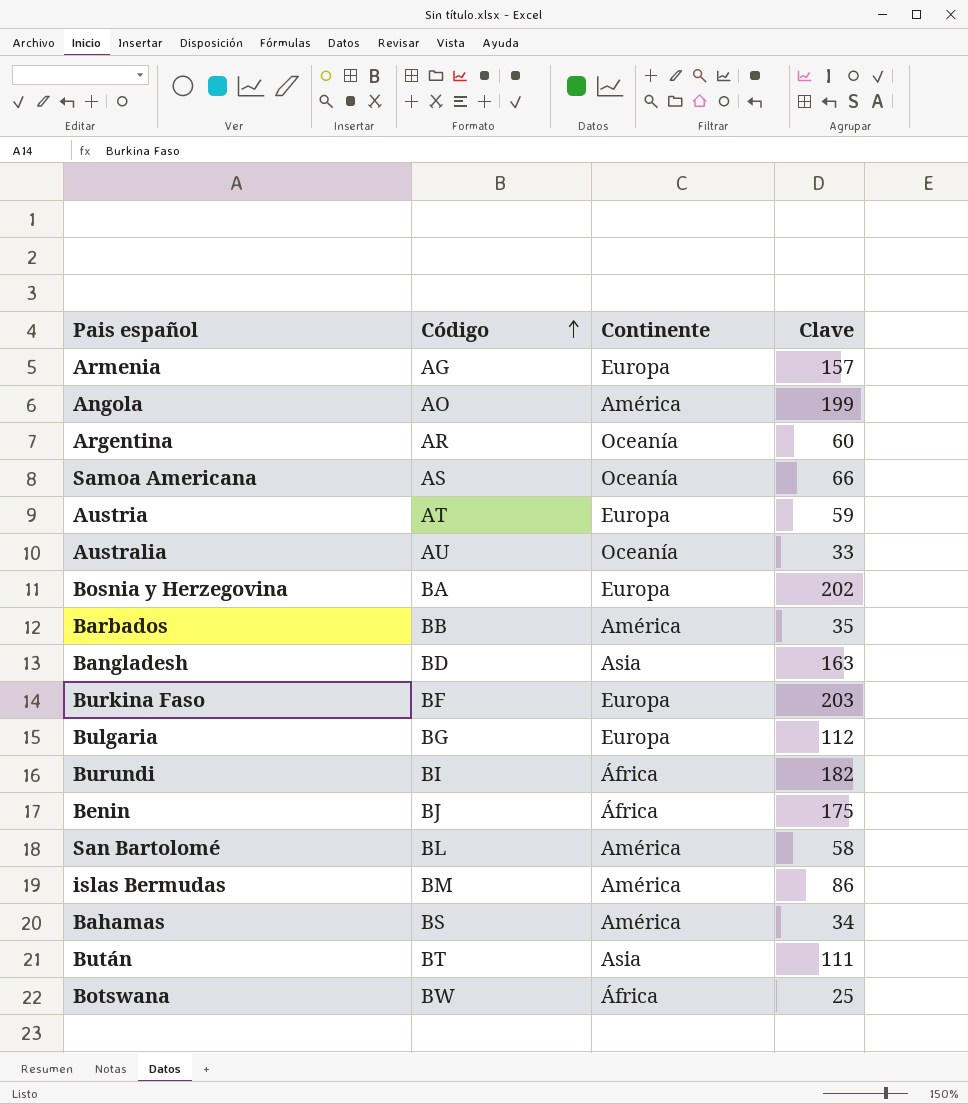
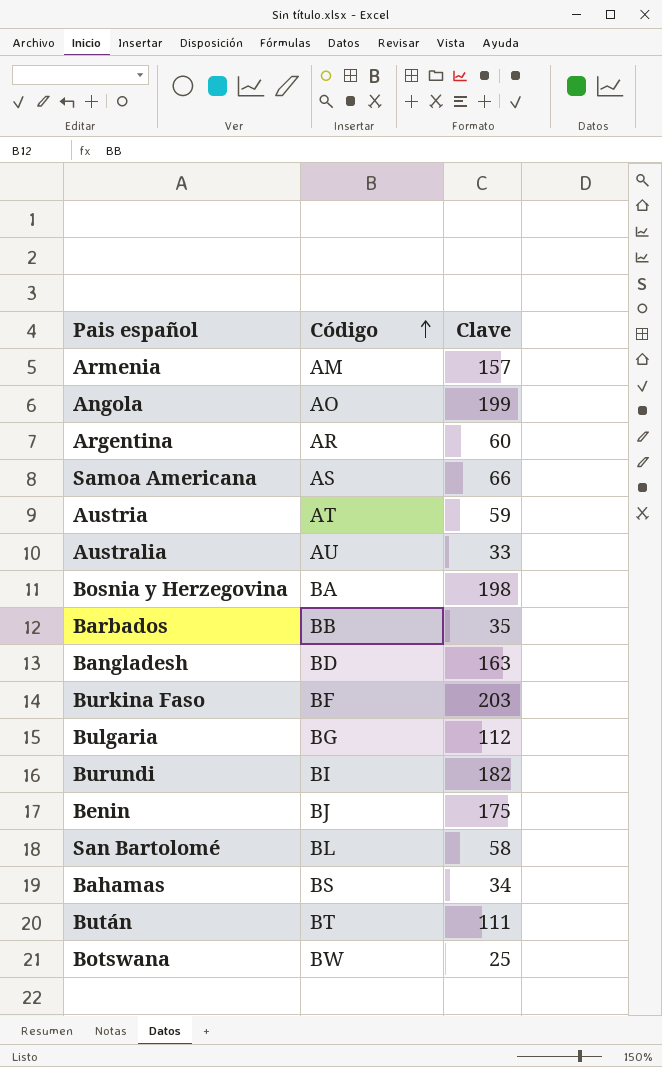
column Continente | position: 3 -> none
row islas Bermudas: BM | América | 86 -> none
Armenia | Código: AG -> AM
Bosnia y Herzegovina | Clave: 202 -> 198

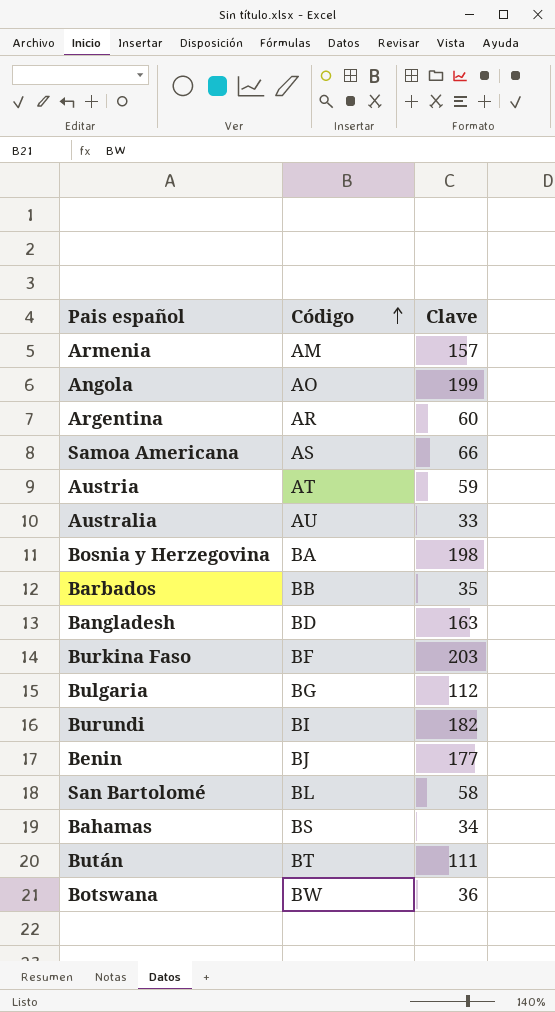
Benin | Clave: 175 -> 177
Botswana | Clave: 25 -> 36

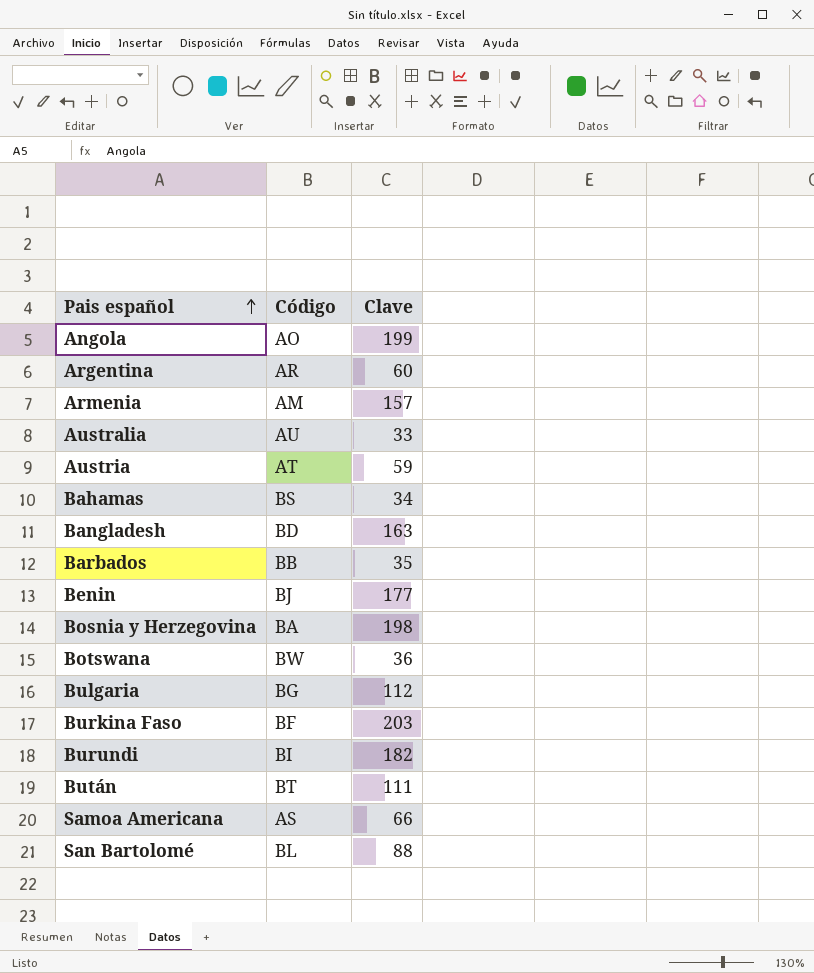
row order: Código ascending -> Pais español ascending
San Bartolomé | Clave: 58 -> 88

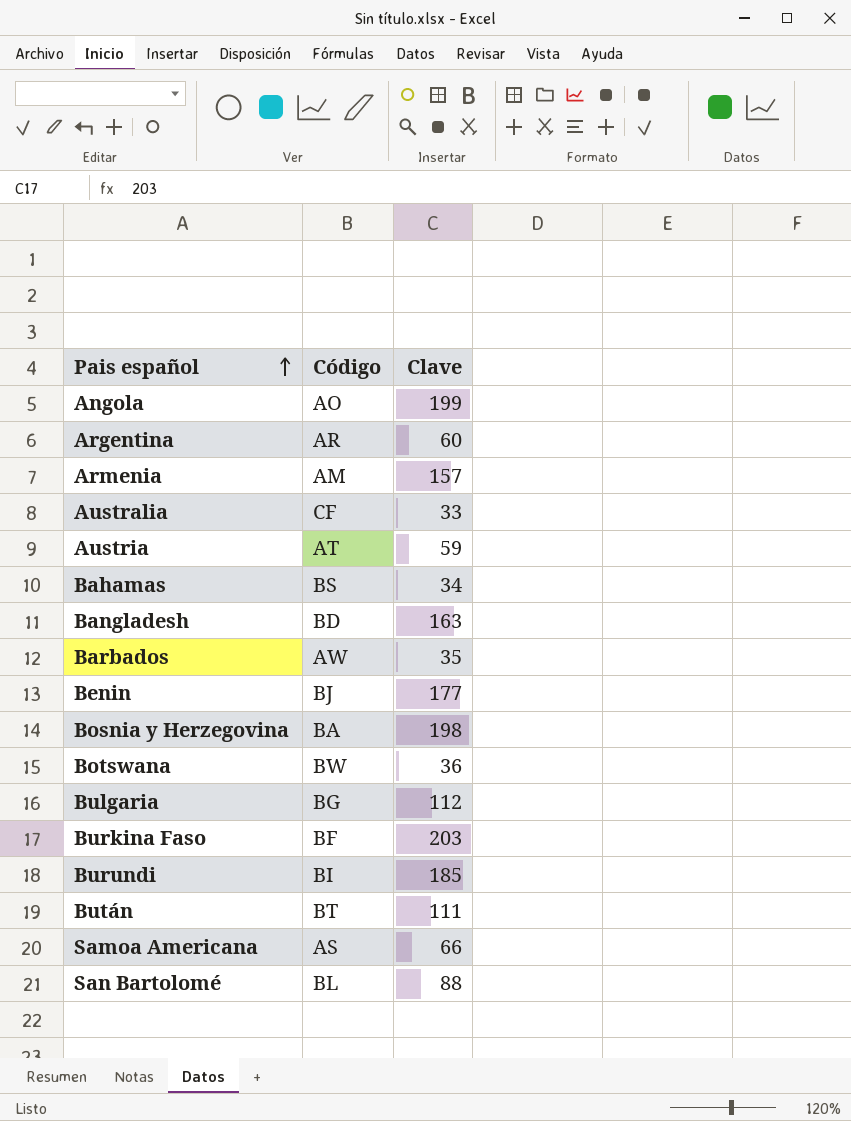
Australia | Código: AU -> CF
Barbados | Código: BB -> AW
Burundi | Clave: 182 -> 185

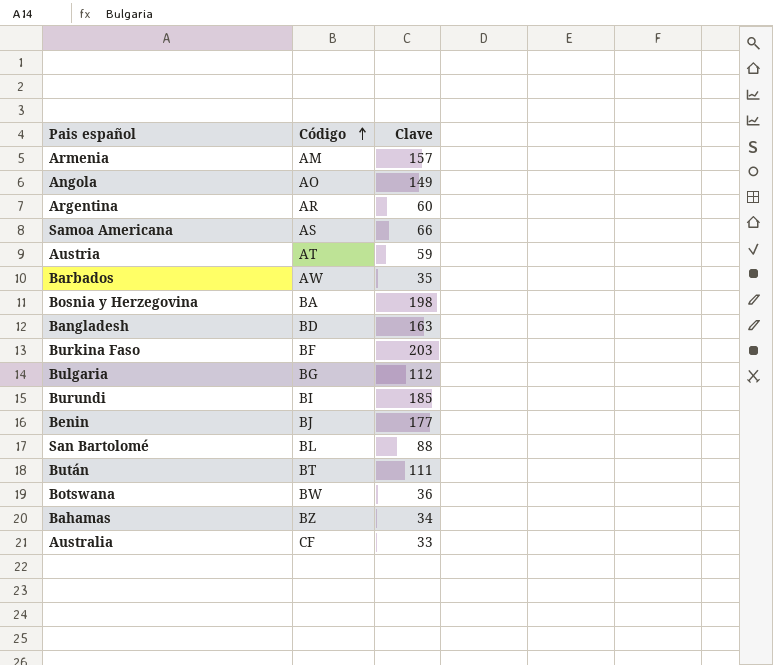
row order: Pais español ascending -> Código ascending
Angola | Clave: 199 -> 149
Bahamas | Código: BS -> BZ

